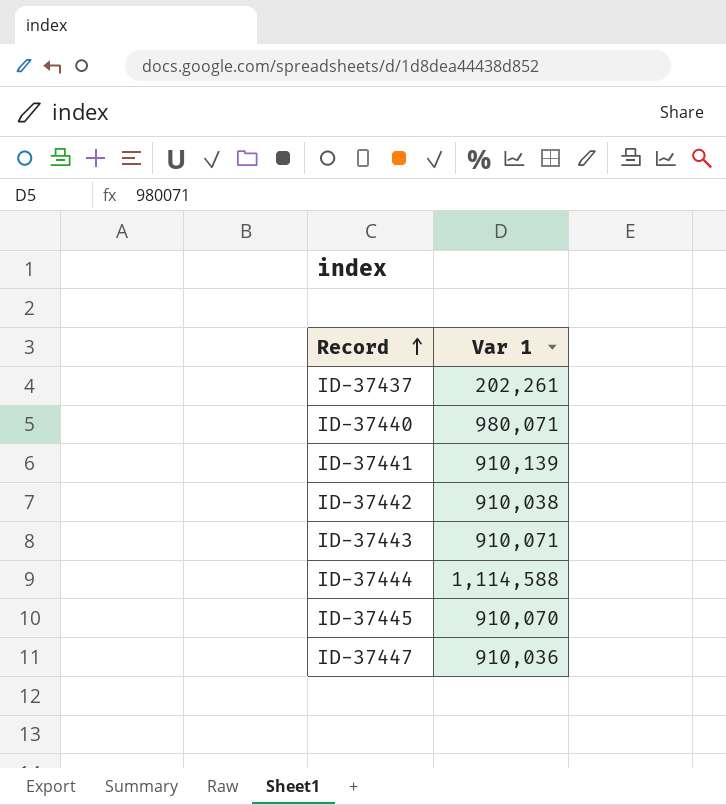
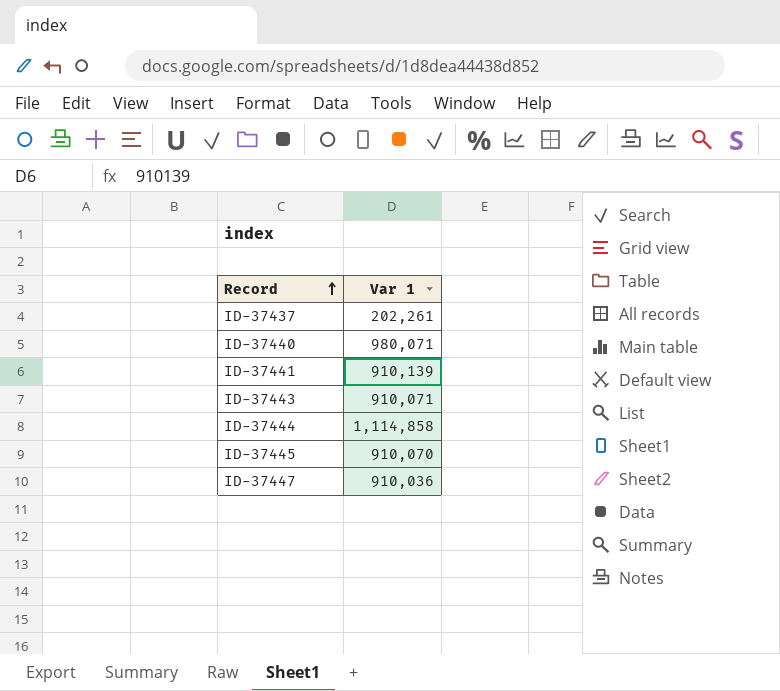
row ID-37442: 910,038 -> none
ID-37444 | Var 1: 1,114,588 -> 1,114,858

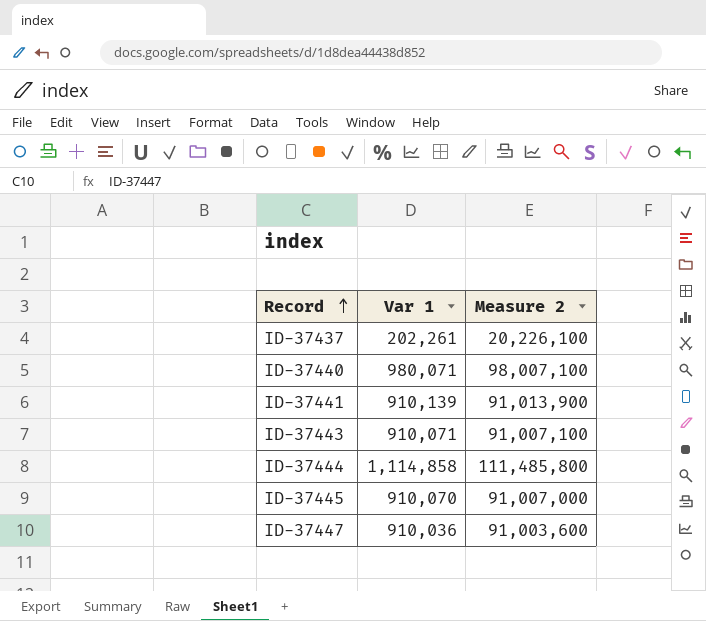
column Measure 2 | formula: none -> [Var 1] * 100

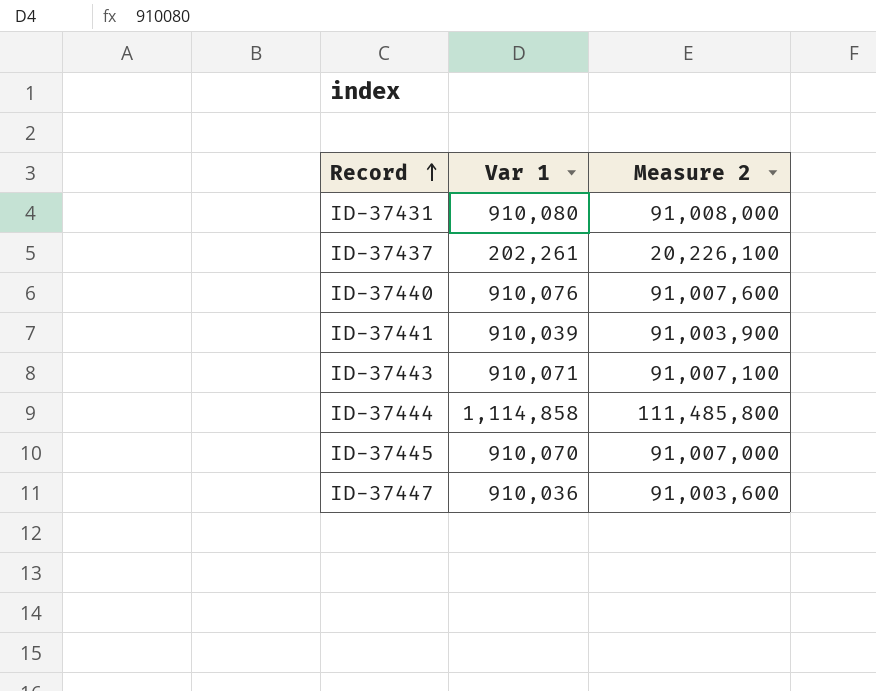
row ID-37431: none -> 910,080 | 91,008,000
ID-37440 | Var 1: 980,071 -> 910,076
ID-37440 | Measure 2: 98,007,100 -> 91,007,600
ID-37441 | Var 1: 910,139 -> 910,039
ID-37441 | Measure 2: 91,013,900 -> 91,003,900

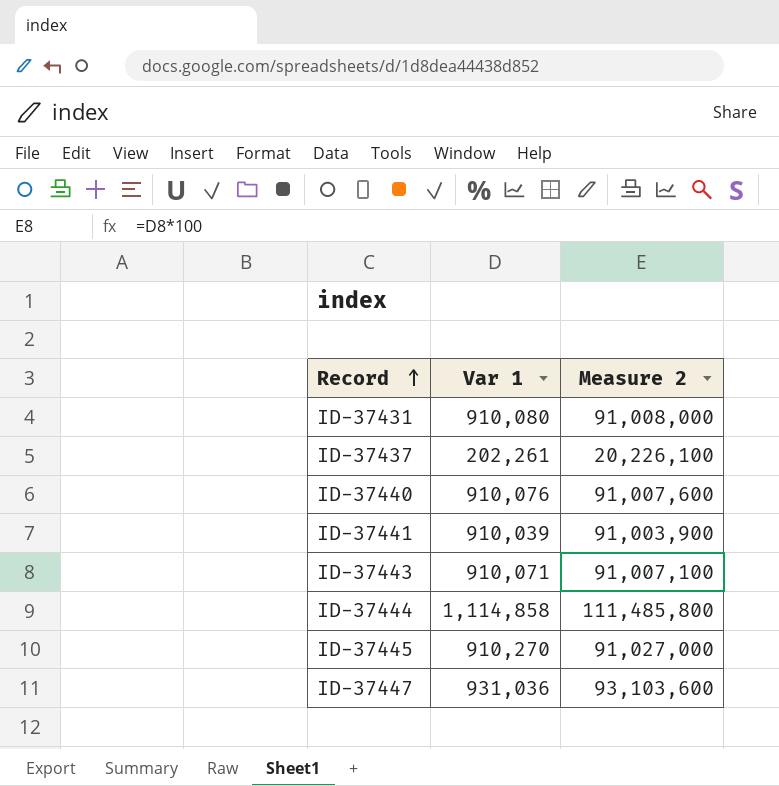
ID-37445 | Var 1: 910,070 -> 910,270
ID-37445 | Measure 2: 91,007,000 -> 91,027,000
ID-37447 | Var 1: 910,036 -> 931,036
ID-37447 | Measure 2: 91,003,600 -> 93,103,600

